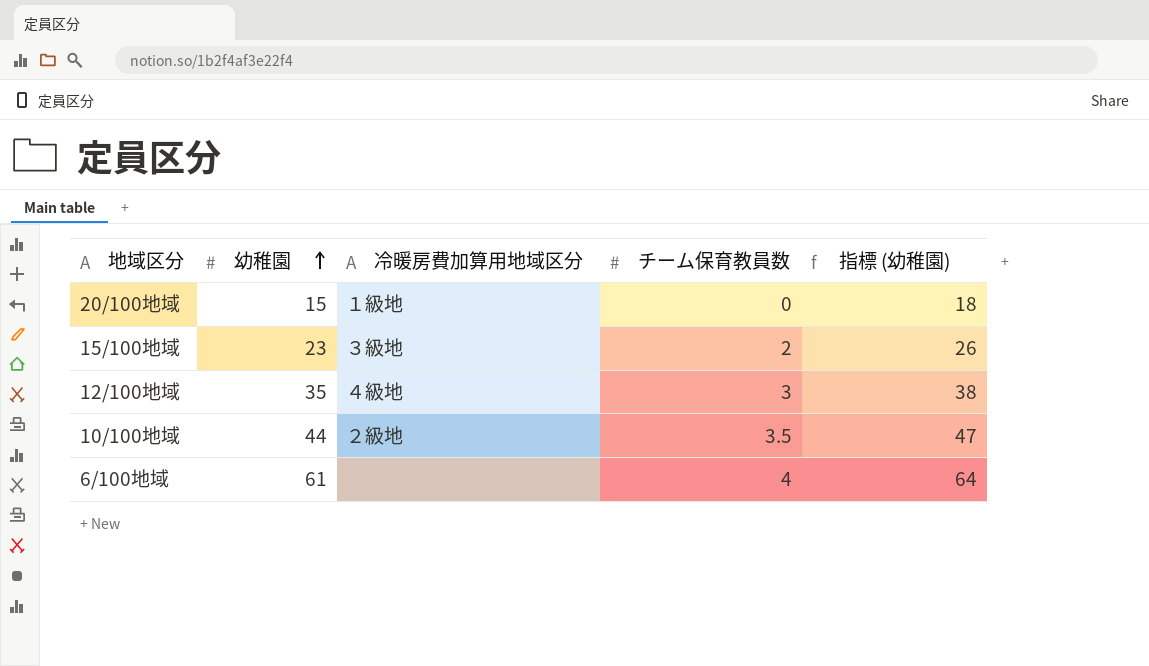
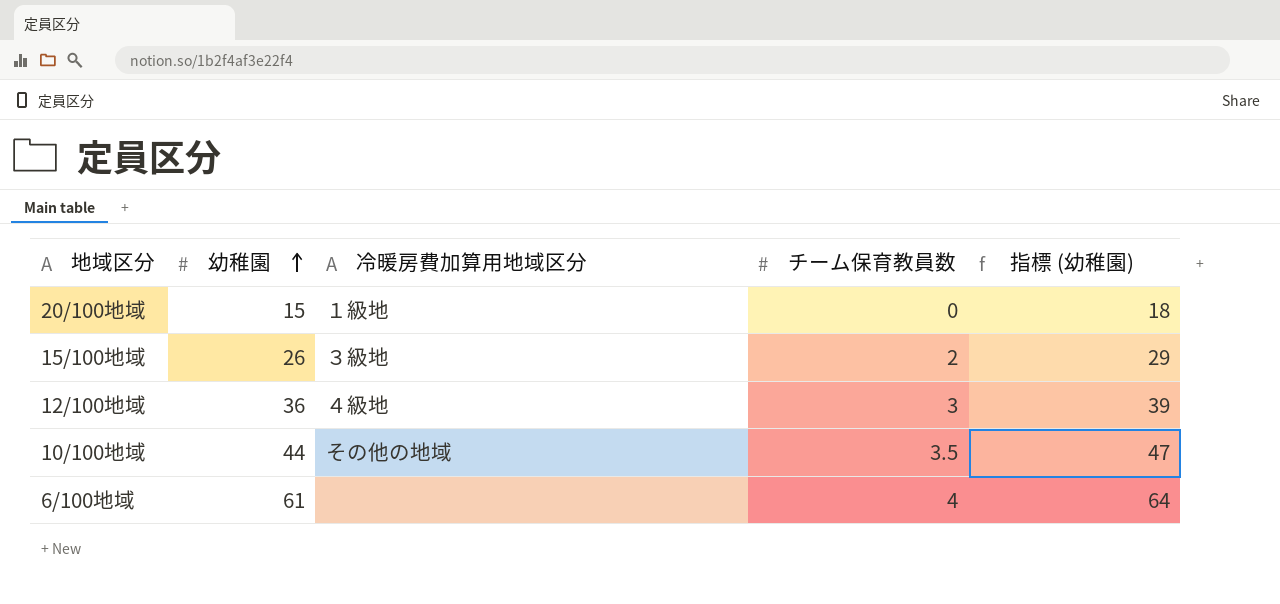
15/100地域 | 幼稚園: 23 -> 26
15/100地域 | 指標 (幼稚園): 26 -> 29
12/100地域 | 幼稚園: 35 -> 36
12/100地域 | 指標 (幼稚園): 38 -> 39
10/100地域 | 冷暖房費加算用地域区分: ２級地 -> その他の地域

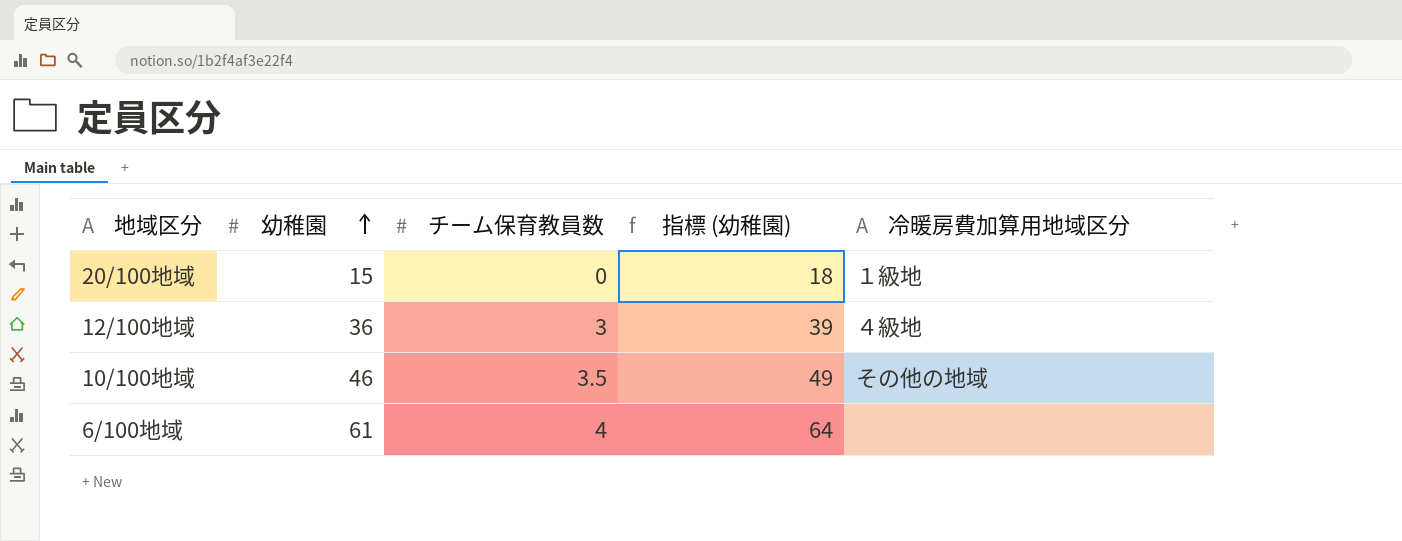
column 冷暖房費加算用地域区分 | position: 3 -> 5
row 15/100地域: 26 | ３級地 | 2 | 29 -> none
10/100地域 | 幼稚園: 44 -> 46
10/100地域 | 指標 (幼稚園): 47 -> 49

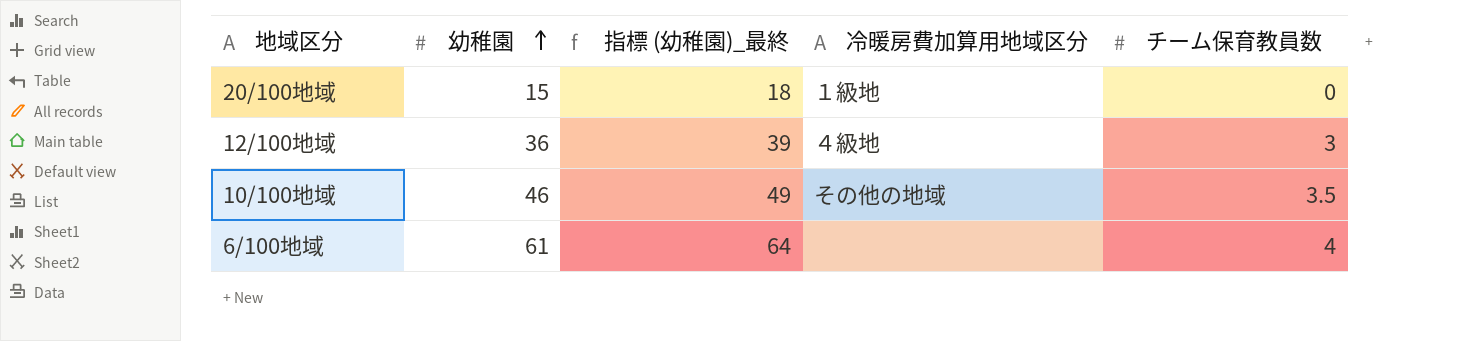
column name: 指標 (幼稚園) -> 指標 (幼稚園)_最終
column チーム保育教員数 | position: 3 -> 5

